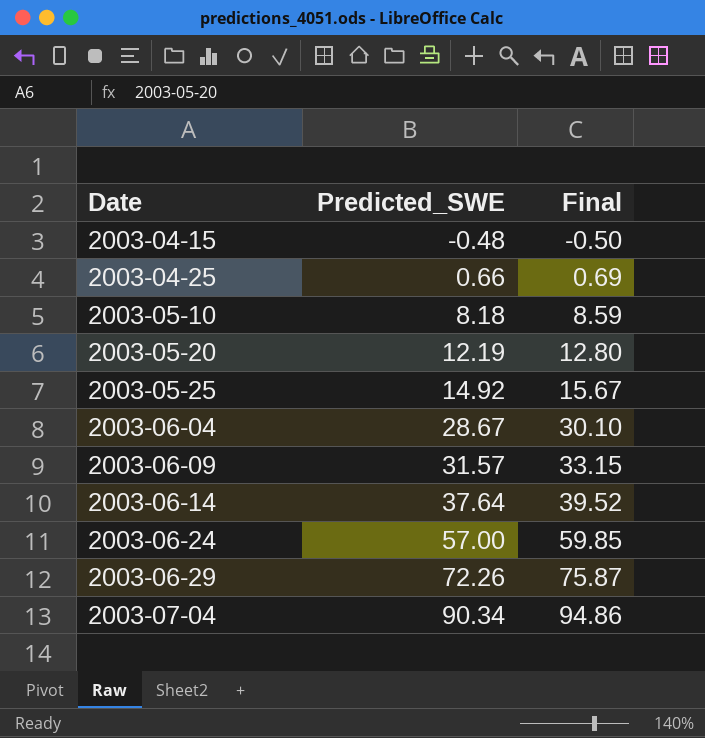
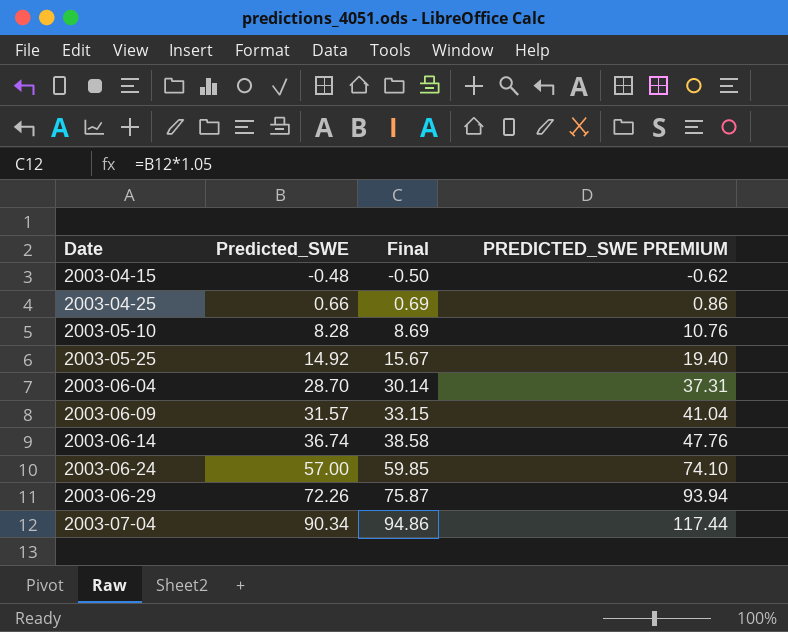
column PREDICTED_SWE PREMIUM | formula: none -> [Predicted_SWE] * 1.3
row 2003-05-20: 12.19 | 12.80 -> none
2003-05-10 | Predicted_SWE: 8.18 -> 8.28
2003-05-10 | Final: 8.59 -> 8.69
2003-06-04 | Predicted_SWE: 28.67 -> 28.70
2003-06-04 | Final: 30.10 -> 30.14
2003-06-14 | Predicted_SWE: 37.64 -> 36.74
2003-06-14 | Final: 39.52 -> 38.58

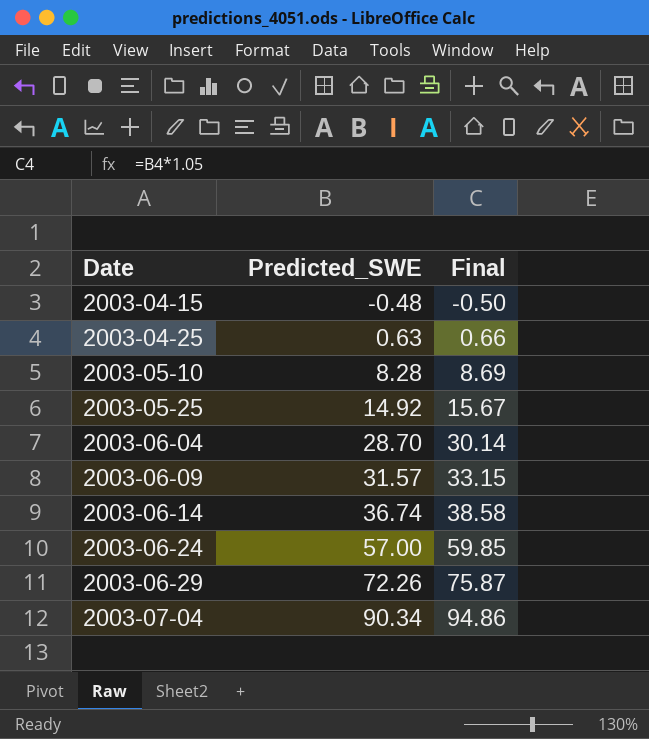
column PREDICTED_SWE PREMIUM | formula: [Predicted_SWE] * 1.3 -> none
2003-04-25 | Predicted_SWE: 0.66 -> 0.63
2003-04-25 | Final: 0.69 -> 0.66

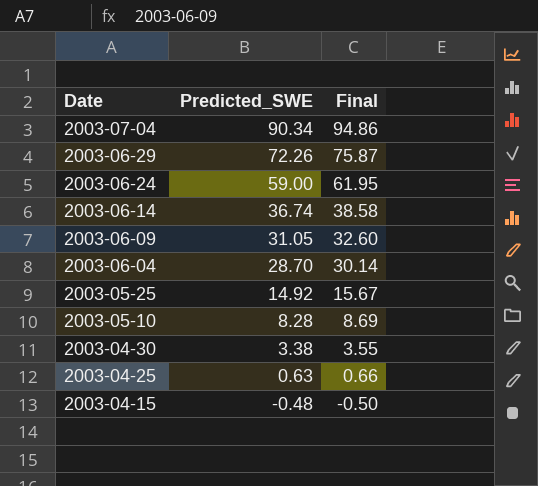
row order: Date ascending -> Date descending
2003-06-24 | Predicted_SWE: 57.00 -> 59.00
2003-06-24 | Final: 59.85 -> 61.95
2003-06-09 | Predicted_SWE: 31.57 -> 31.05
2003-06-09 | Final: 33.15 -> 32.60
row 2003-04-30: none -> 3.38 | 3.55

